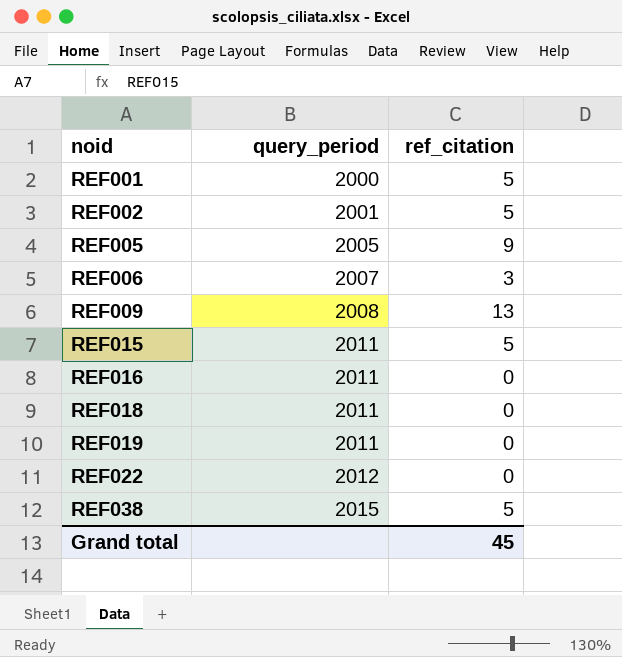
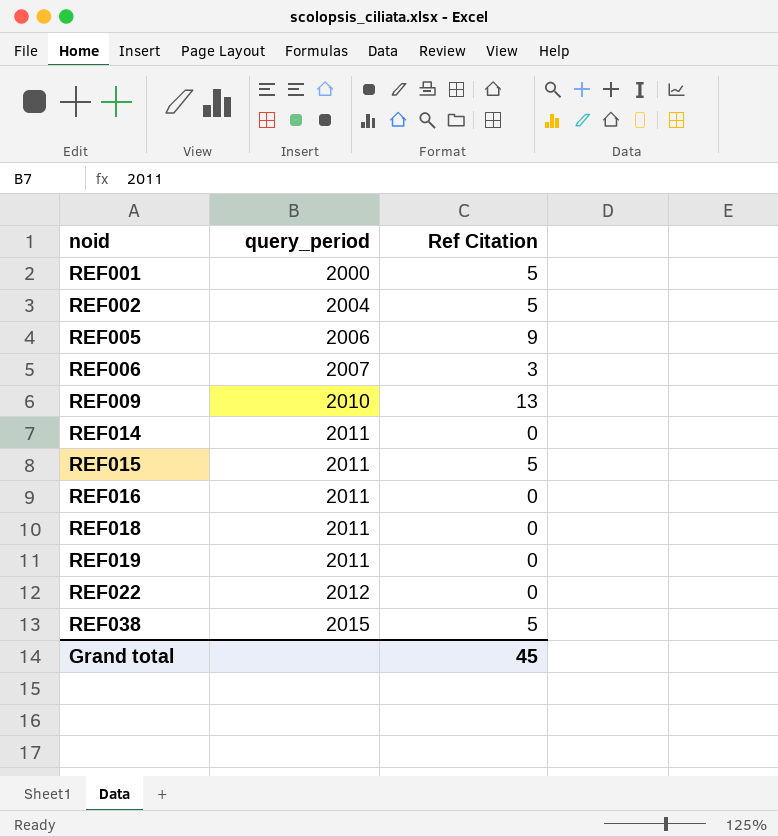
column name: ref_citation -> Ref Citation
REF002 | query_period: 2001 -> 2004
REF005 | query_period: 2005 -> 2006
REF009 | query_period: 2008 -> 2010
row REF014: none -> 2011 | 0

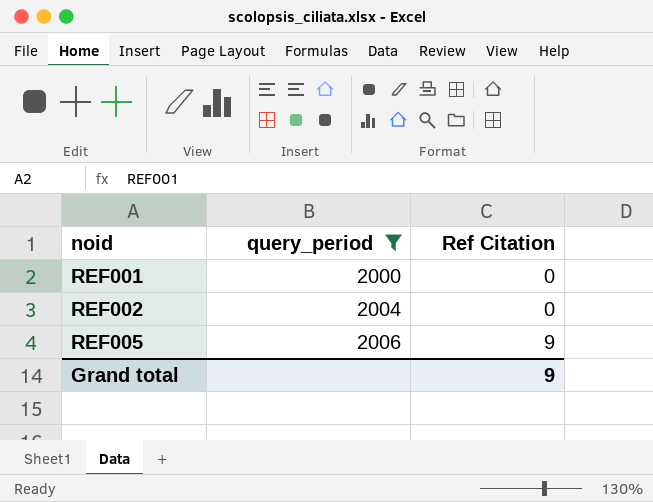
filter: none -> query_period <= 2006
REF001 | Ref Citation: 5 -> 0
REF002 | Ref Citation: 5 -> 0
Grand total | Ref Citation: 45 -> 9

